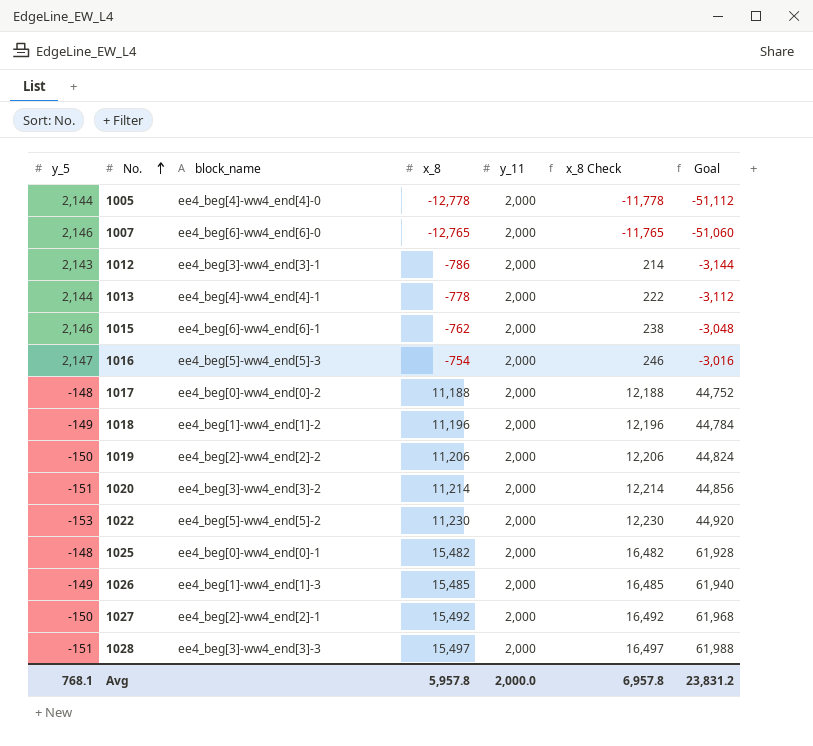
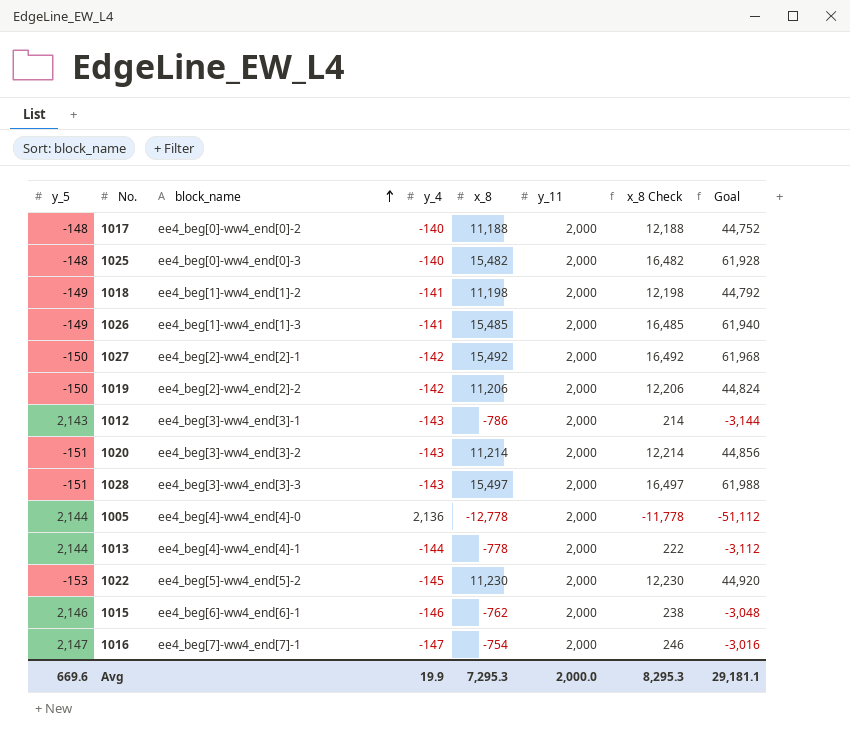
row order: No. ascending -> block_name ascending
column y_4 | position: none -> 4
row 1007: 2,146 | ee4_beg[6]-ww4_end[6]-0 | -12,765 | 2,000 | -11,765 | -51,060 -> none
1025 | block_name: ee4_beg[0]-ww4_end[0]-1 -> ee4_beg[0]-ww4_end[0]-3
1018 | x_8: 11,196 -> 11,198
1018 | x_8 Check: 12,196 -> 12,198
1018 | Goal: 44,784 -> 44,792
1016 | block_name: ee4_beg[5]-ww4_end[5]-3 -> ee4_beg[7]-ww4_end[7]-1
Avg | y_5: 768.1 -> 669.6
Avg | x_8: 5,957.8 -> 7,295.3
Avg | x_8 Check: 6,957.8 -> 8,295.3
Avg | Goal: 23,831.2 -> 29,181.1

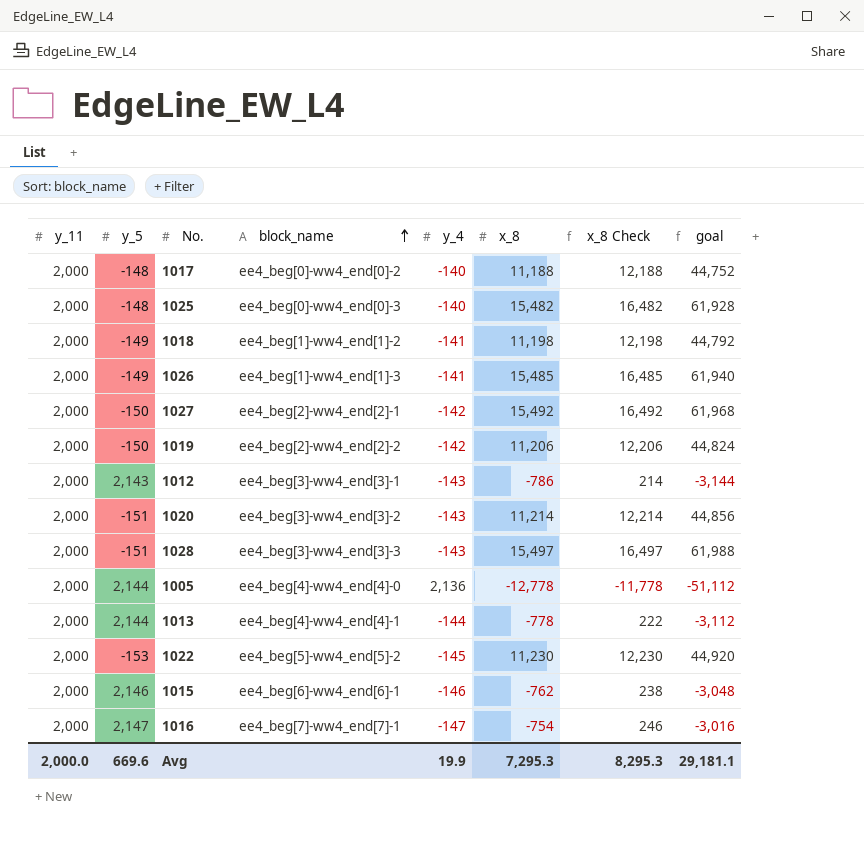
column y_11 | position: 6 -> 1
column name: Goal -> goal

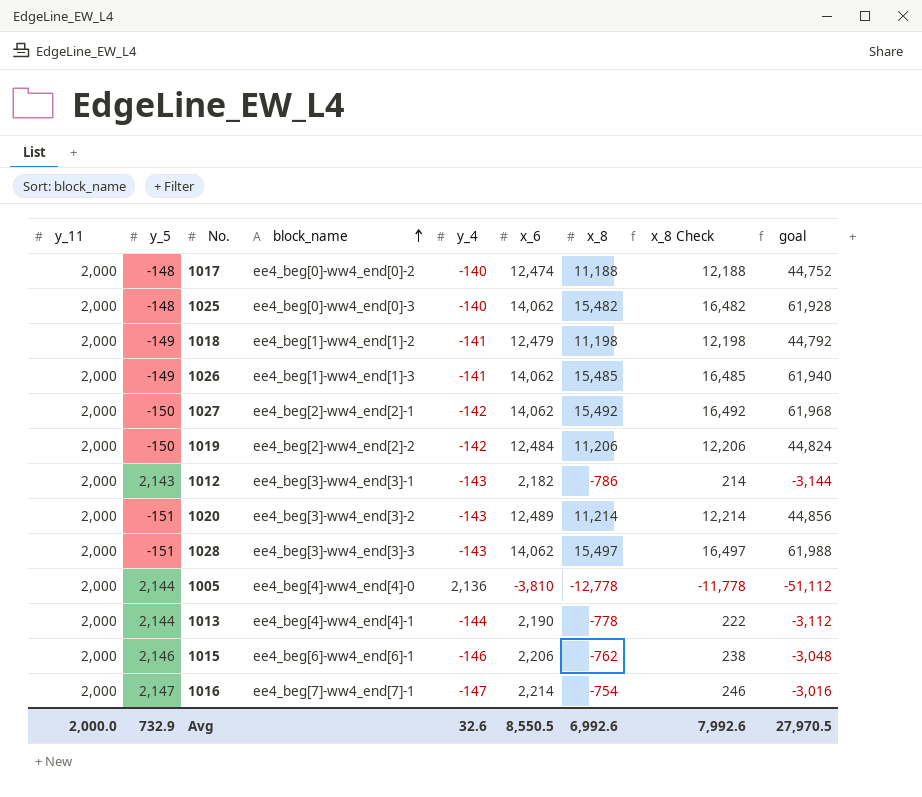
column x_6 | position: none -> 6
row 1022: 2,000 | -153 | ee4_beg[5]-ww4_end[5]-2 | -145 | 11,230 | 12,230 | 44,920 -> none
Avg | y_5: 669.6 -> 732.9
Avg | y_4: 19.9 -> 32.6
Avg | x_8: 7,295.3 -> 6,992.6
Avg | x_8 Check: 8,295.3 -> 7,992.6
Avg | goal: 29,181.1 -> 27,970.5

